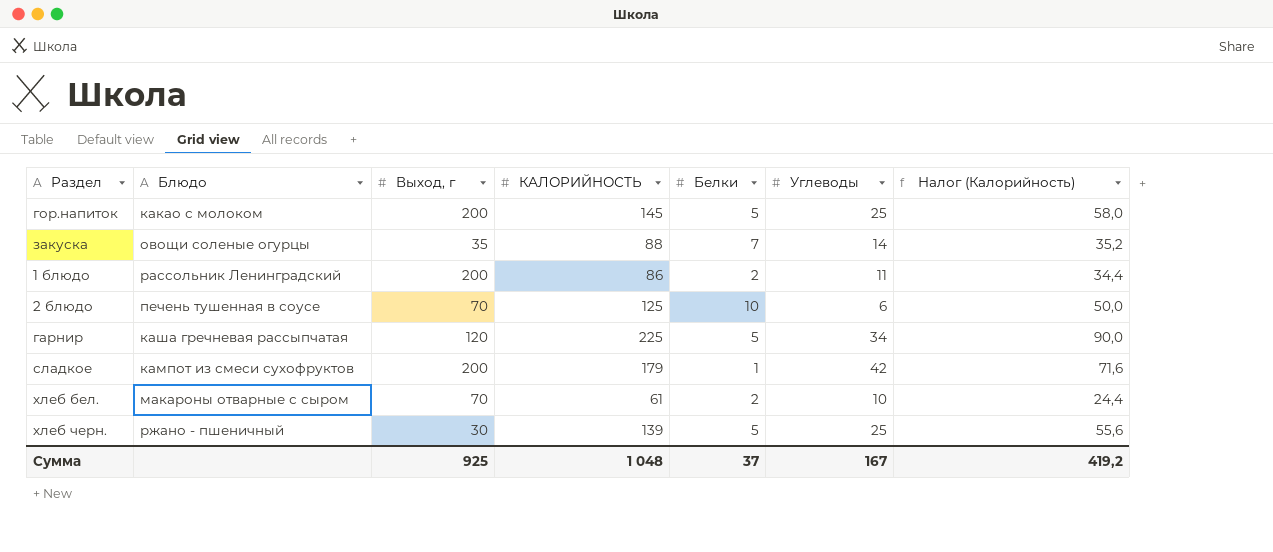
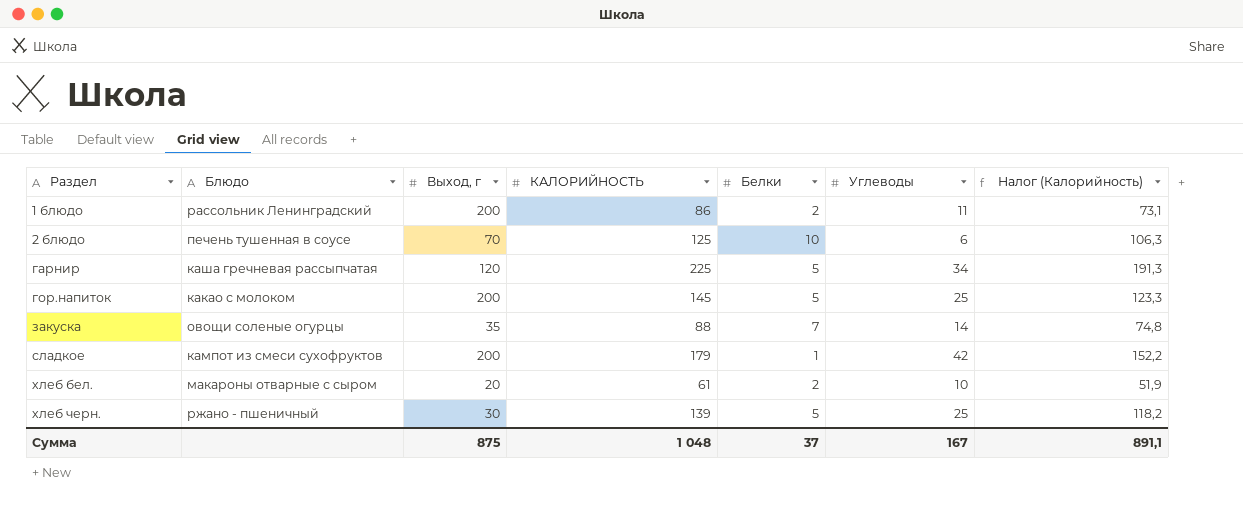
row order: none -> Раздел ascending
column Налог (Калорийность) | formula: [КАЛОРИЙНОСТЬ] * 0,4 -> [КАЛОРИЙНОСТЬ] * 0,85
хлеб бел. | Выход, г: 70 -> 20
Сумма | Выход, г: 925 -> 875
Сумма | Налог (Калорийность): 419,2 -> 891,1

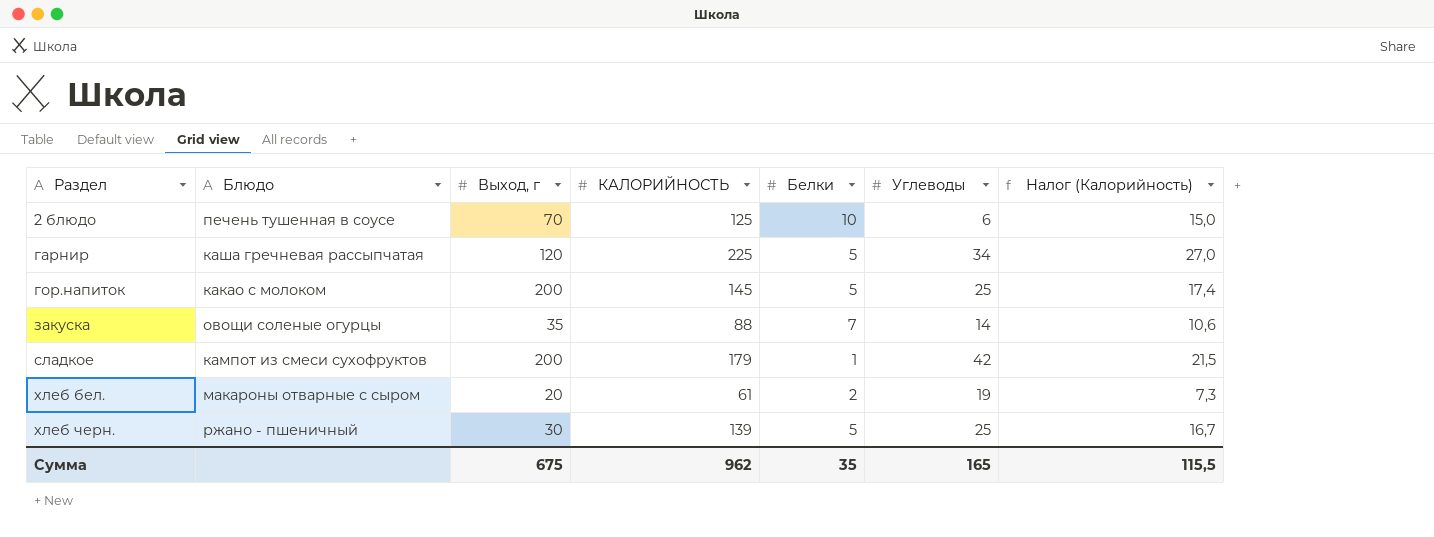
column Налог (Калорийность) | formula: [КАЛОРИЙНОСТЬ] * 0,85 -> [КАЛОРИЙНОСТЬ] * 0,12
row 1 блюдо: рассольник Ленинградский | 200 | 86 | 2 | 11 | 73,1 -> none
хлеб бел. | Углеводы: 10 -> 19
Сумма | Выход, г: 875 -> 675
Сумма | КАЛОРИЙНОСТЬ: 1 048 -> 962
Сумма | Белки: 37 -> 35
Сумма | Углеводы: 167 -> 165
Сумма | Налог (Калорийность): 891,1 -> 115,5

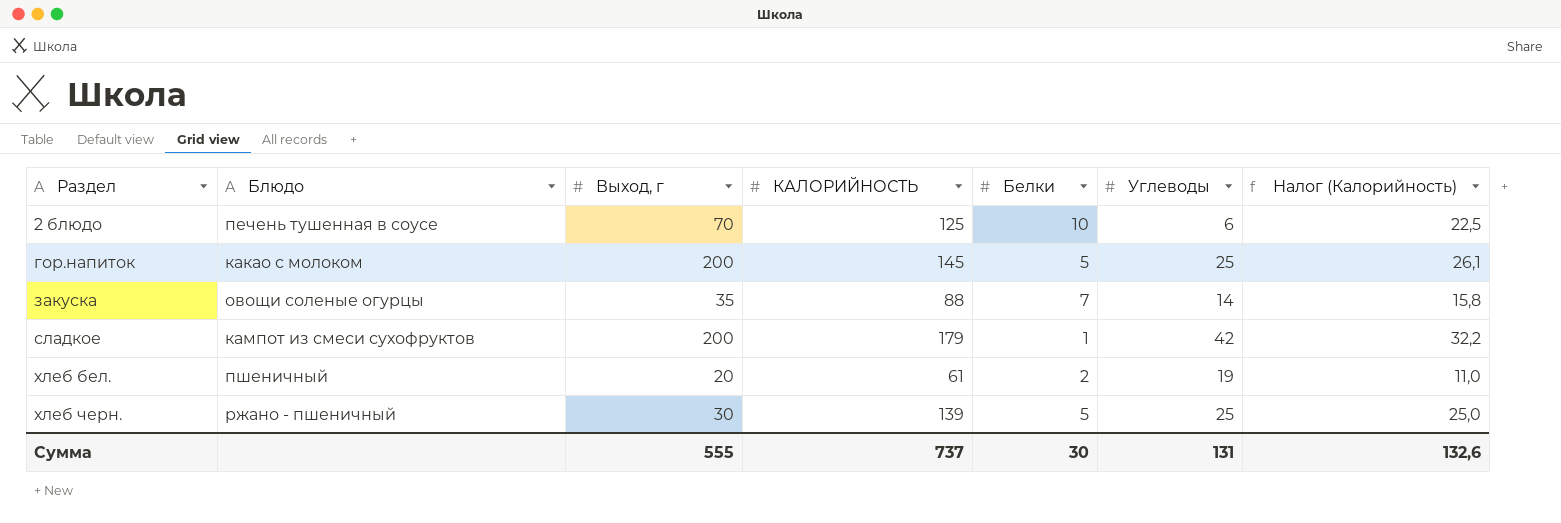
column Налог (Калорийность) | formula: [КАЛОРИЙНОСТЬ] * 0,12 -> [КАЛОРИЙНОСТЬ] * 0,18
row гарнир: каша гречневая рассыпчатая | 120 | 225 | 5 | 34 | 27,0 -> none
хлеб бел. | Блюдо: макароны отварные с сыром -> пшеничный
Сумма | Выход, г: 675 -> 555
Сумма | КАЛОРИЙНОСТЬ: 962 -> 737
Сумма | Белки: 35 -> 30
Сумма | Углеводы: 165 -> 131
Сумма | Налог (Калорийность): 115,5 -> 132,6

